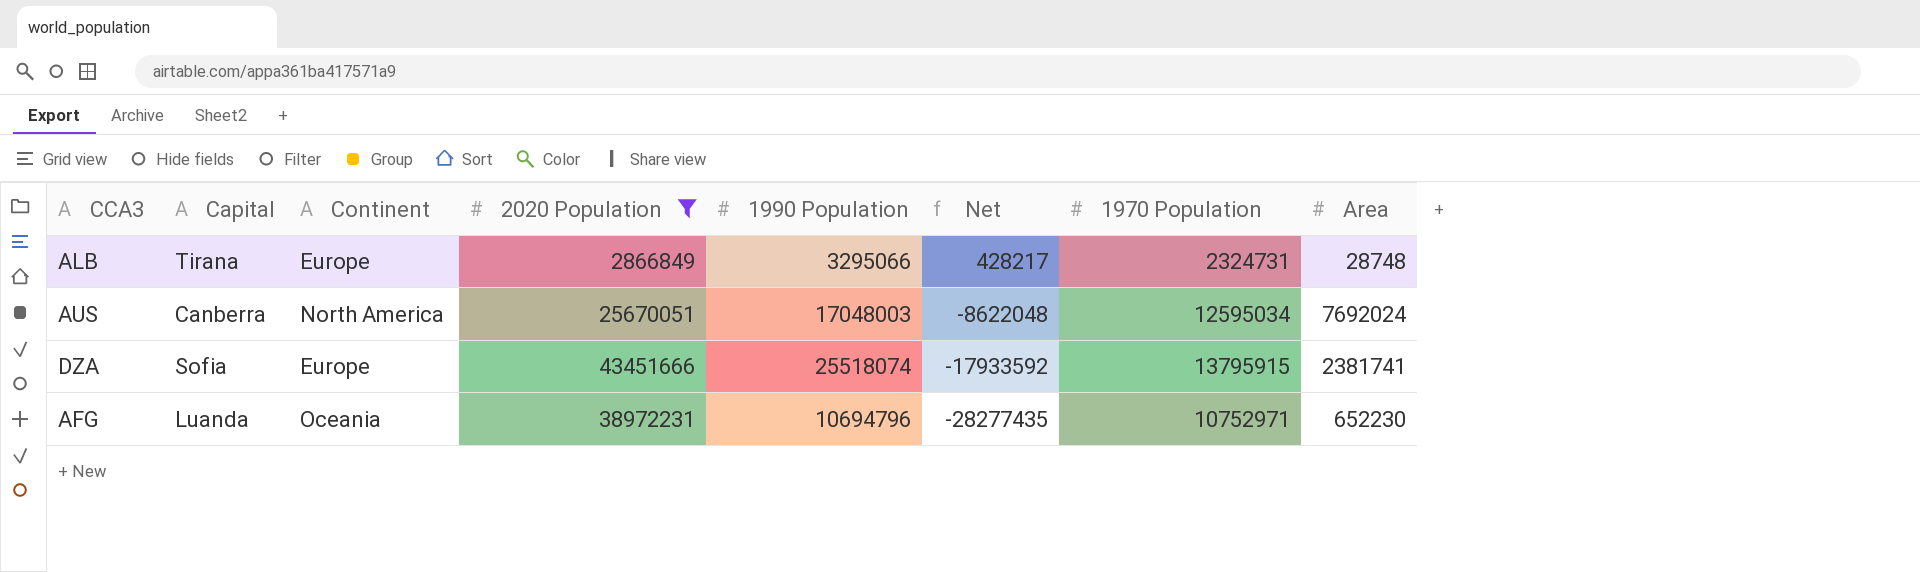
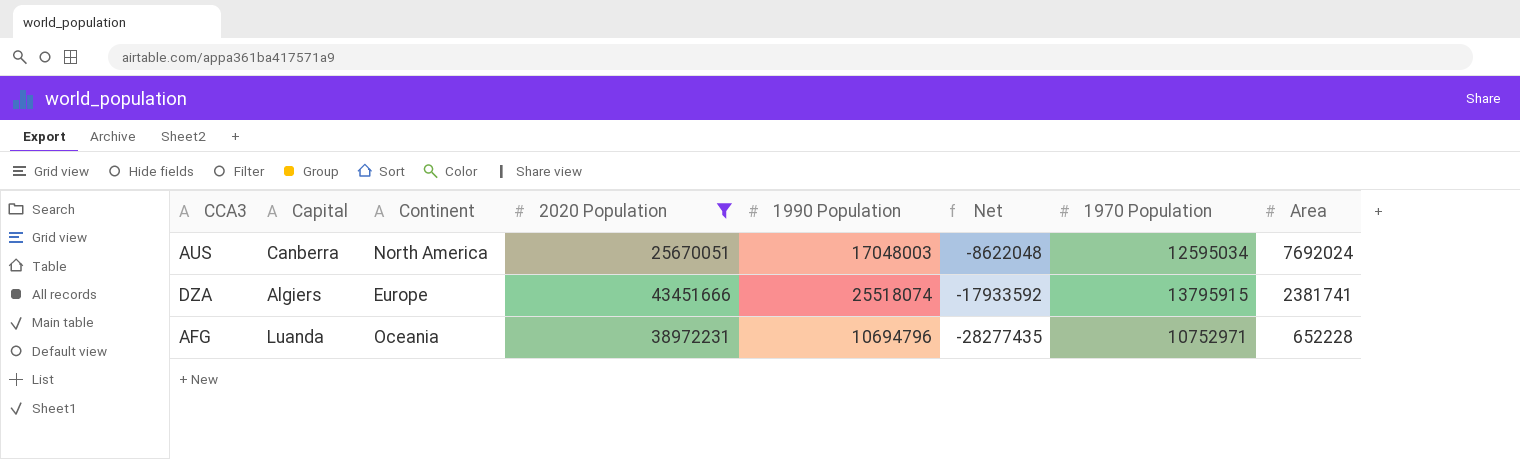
row ALB: Tirana | Europe | 2866849 | 3295066 | 428217 | 2324731 | 28748 -> none
DZA | Capital: Sofia -> Algiers
AFG | Area: 652230 -> 652228

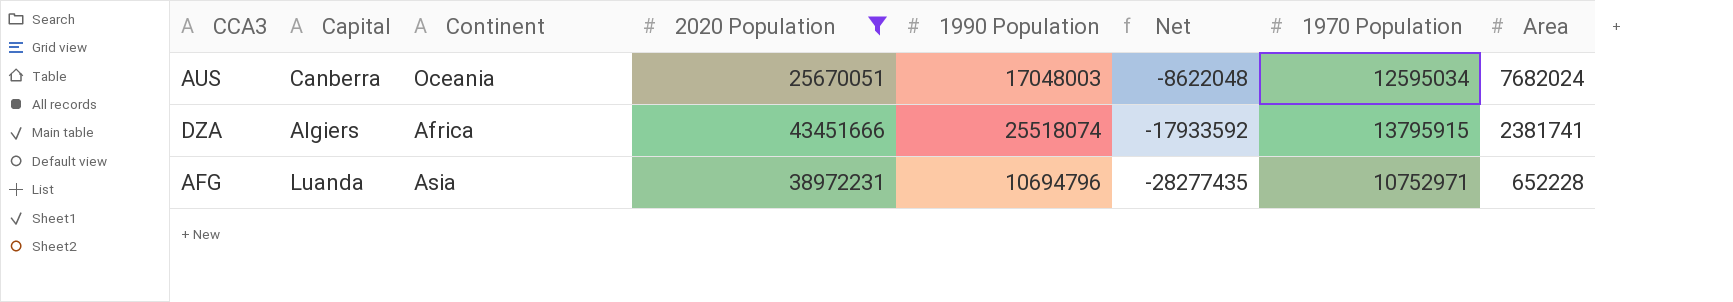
AUS | Continent: North America -> Oceania
AUS | Area: 7692024 -> 7682024
DZA | Continent: Europe -> Africa
AFG | Continent: Oceania -> Asia

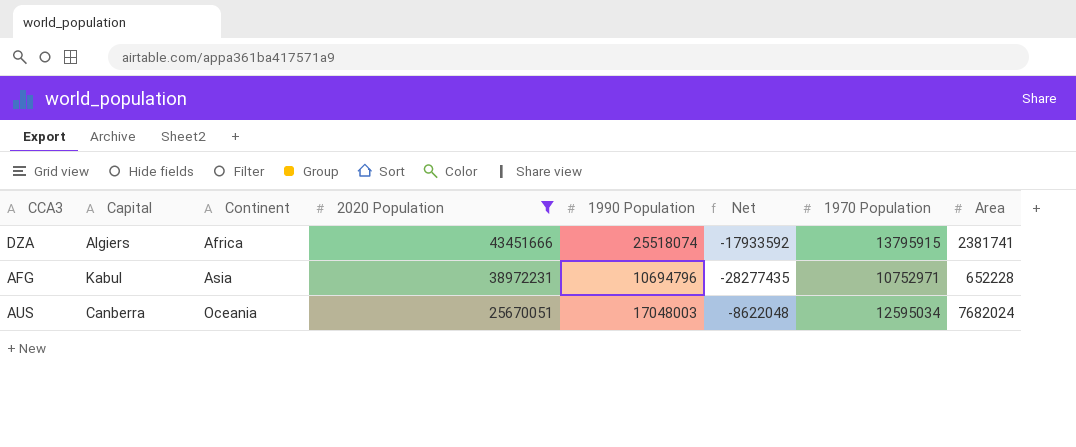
row order: Net descending -> Continent ascending
AFG | Capital: Luanda -> Kabul

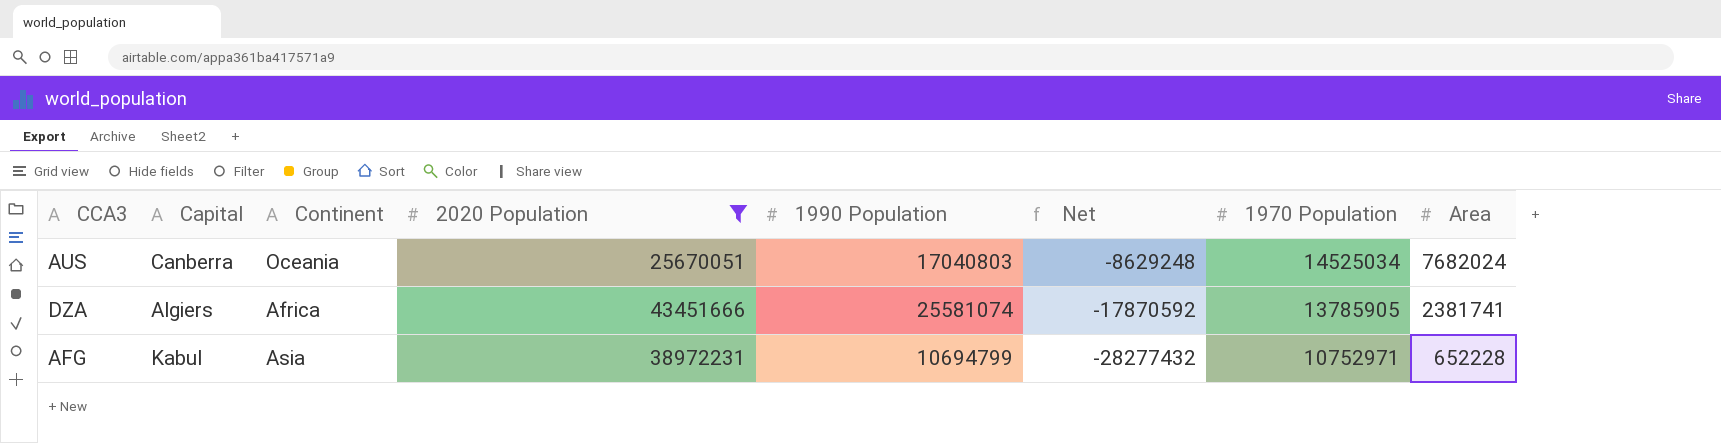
row order: Continent ascending -> Net descending
AUS | 1990 Population: 17048003 -> 17040803
AUS | Net: -8622048 -> -8629248
AUS | 1970 Population: 12595034 -> 14525034
DZA | 1990 Population: 25518074 -> 25581074
DZA | Net: -17933592 -> -17870592
DZA | 1970 Population: 13795915 -> 13785905
AFG | 1990 Population: 10694796 -> 10694799
AFG | Net: -28277435 -> -28277432

